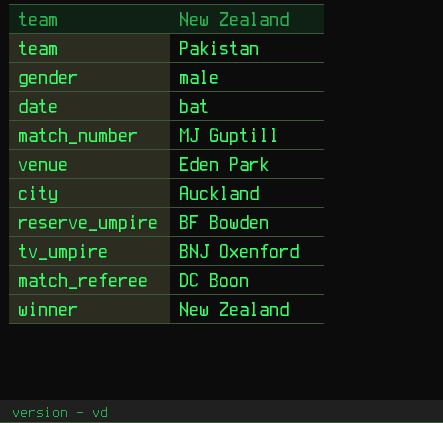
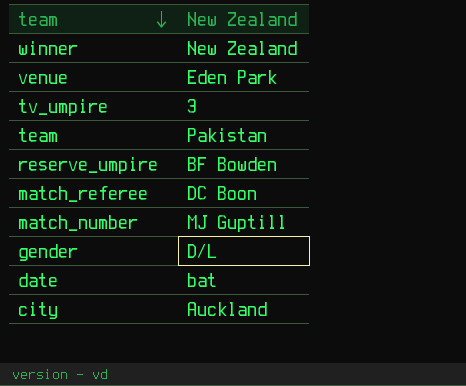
row order: none -> team descending
tv_umpire | New Zealand: BNJ Oxenford -> 3
gender | New Zealand: male -> D/L

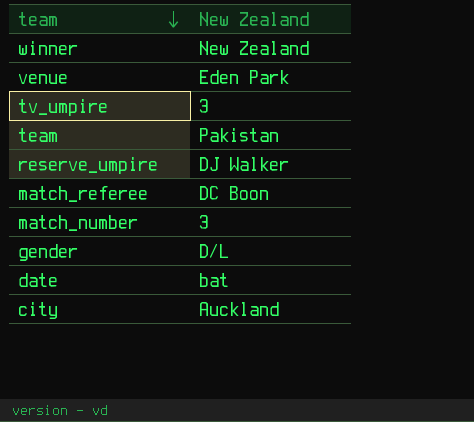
reserve_umpire | New Zealand: BF Bowden -> DJ Walker
match_number | New Zealand: MJ Guptill -> 3

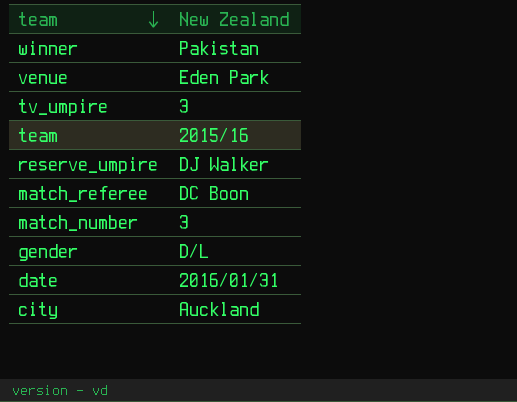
winner | New Zealand: New Zealand -> Pakistan
team | New Zealand: Pakistan -> 2015/16
date | New Zealand: bat -> 2016/01/31

